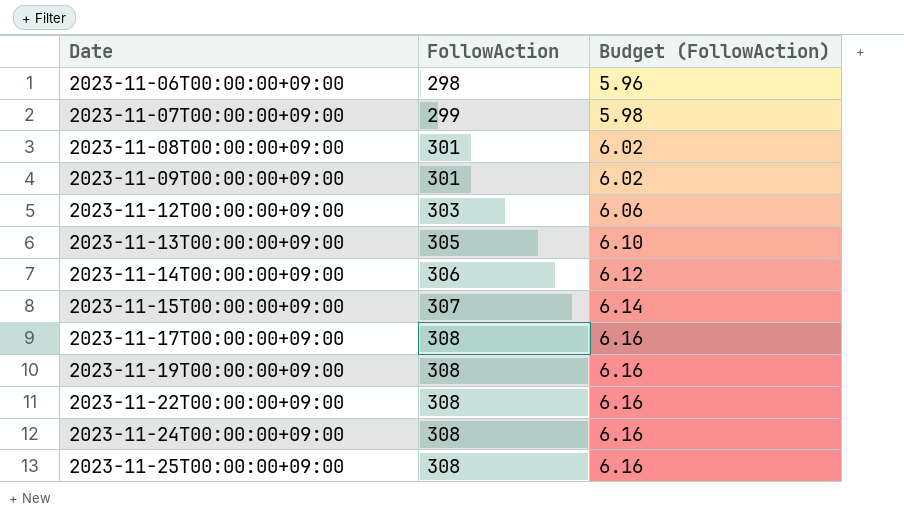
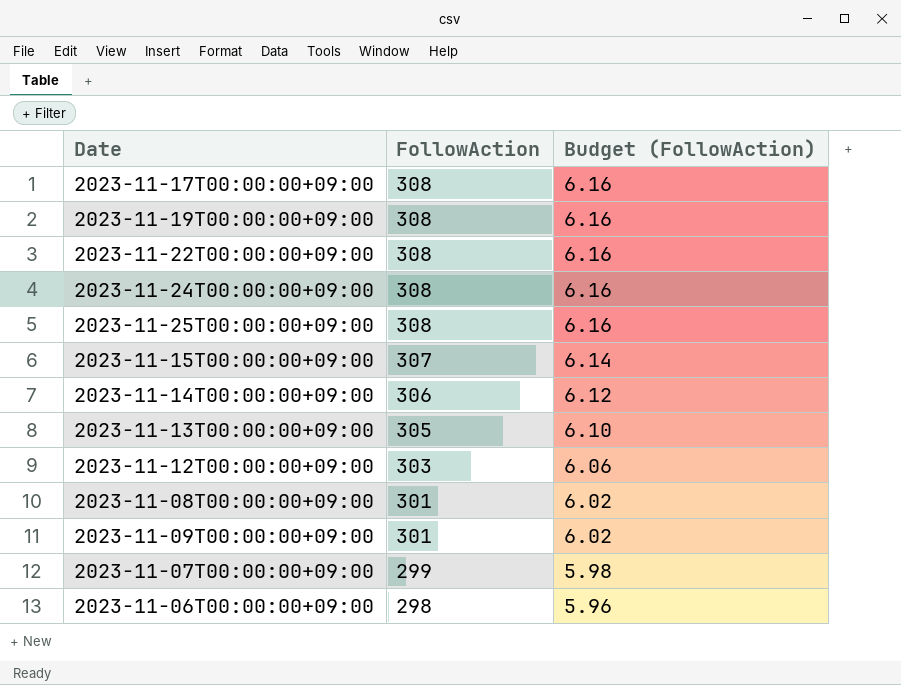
row order: Date ascending -> FollowAction descending

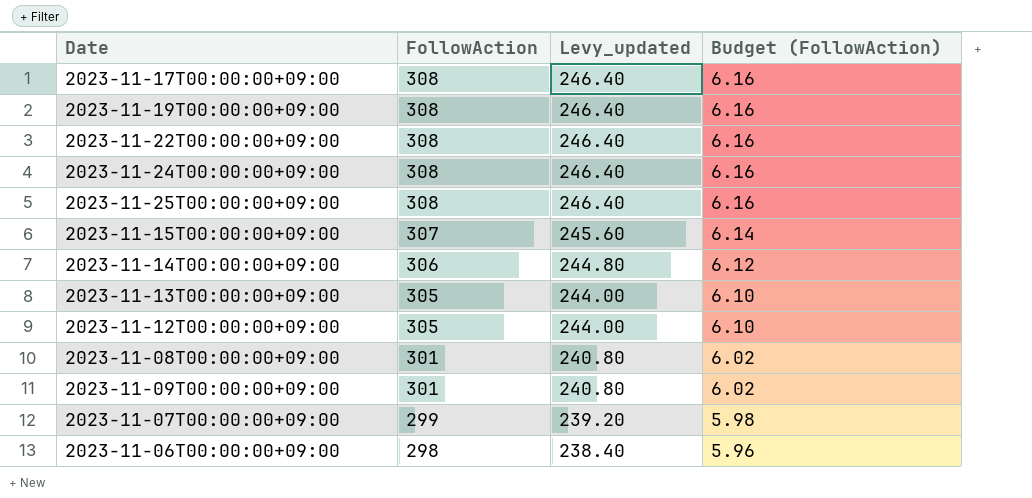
column Levy_updated | formula: none -> [FollowAction] * 0.8
2023-11-12T00:00:00+09:00 | FollowAction: 303 -> 305
2023-11-12T00:00:00+09:00 | Budget (FollowAction): 6.06 -> 6.10

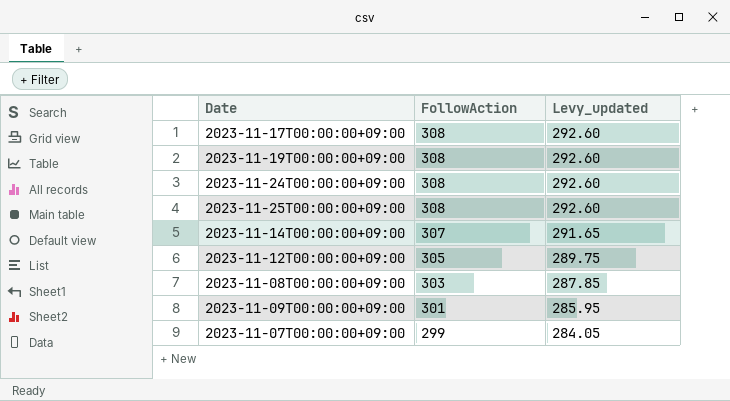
column Budget (FollowAction) | formula: [FollowAction] * 0.02 -> none
column Levy_updated | formula: [FollowAction] * 0.8 -> [FollowAction] * 0.95
row 2023-11-22T00:00:00+09:00: 308 | 246.40 | 6.16 -> none
row 2023-11-15T00:00:00+09:00: 307 | 245.60 | 6.14 -> none
row 2023-11-13T00:00:00+09:00: 305 | 244.00 | 6.10 -> none
row 2023-11-06T00:00:00+09:00: 298 | 238.40 | 5.96 -> none
2023-11-14T00:00:00+09:00 | FollowAction: 306 -> 307
2023-11-08T00:00:00+09:00 | FollowAction: 301 -> 303

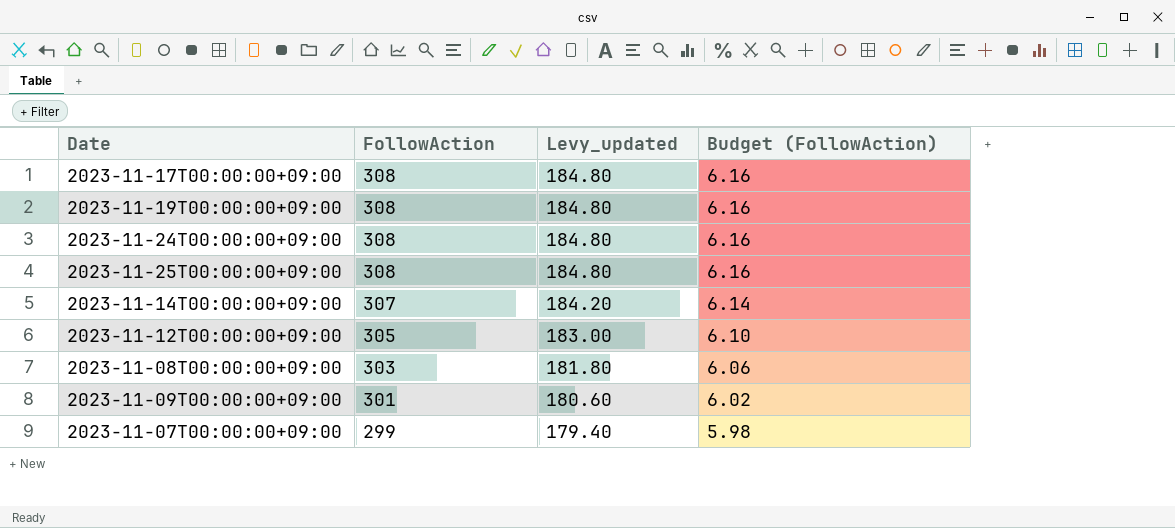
column Levy_updated | formula: [FollowAction] * 0.95 -> [FollowAction] * 0.6
column Budget (FollowAction) | formula: none -> [FollowAction] * 0.02

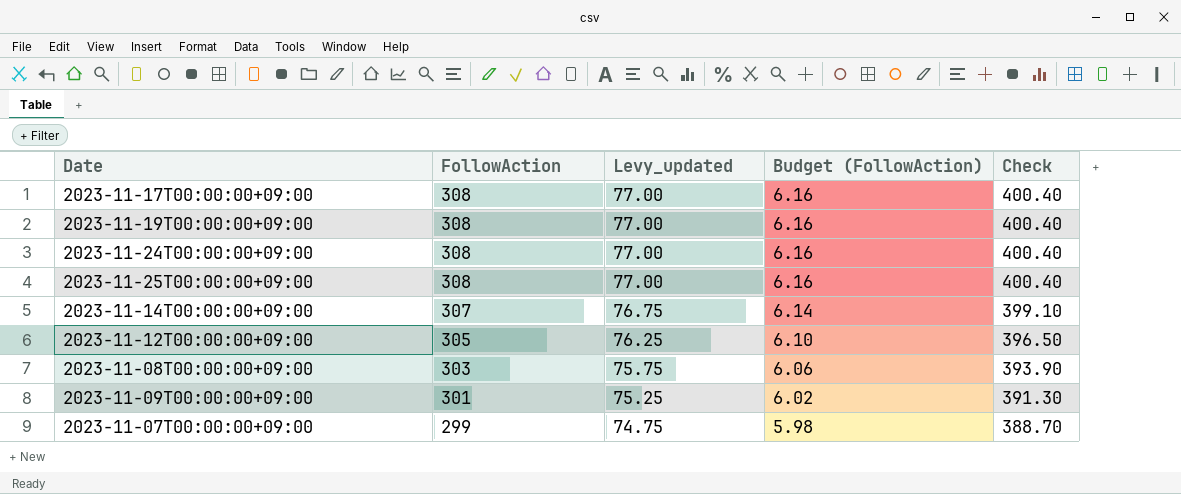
column Levy_updated | formula: [FollowAction] * 0.6 -> [FollowAction] * 0.25
column Check | formula: none -> [FollowAction] * 1.3

